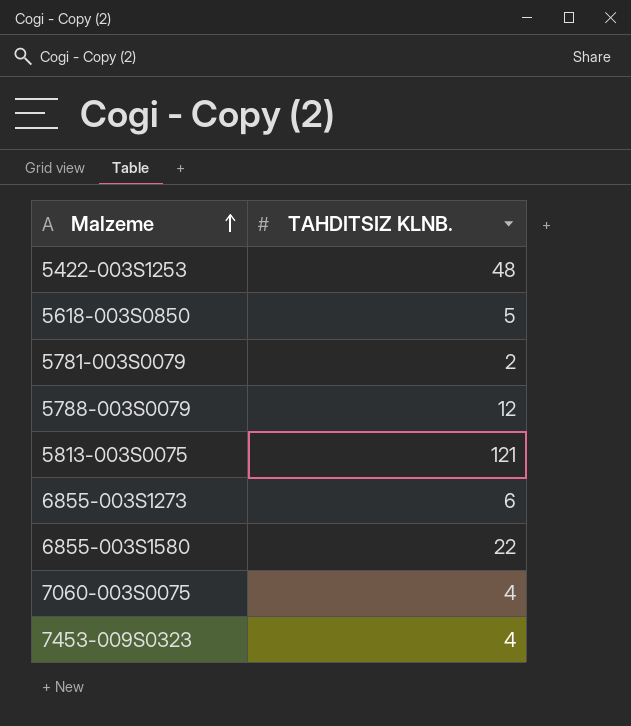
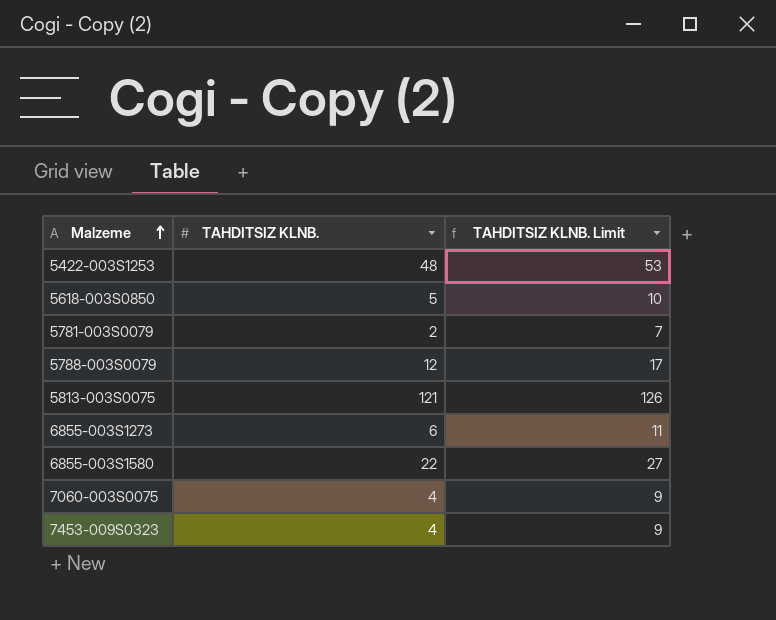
column TAHDITSIZ KLNB. Limit | formula: none -> [TAHDITSIZ KLNB.] + 5

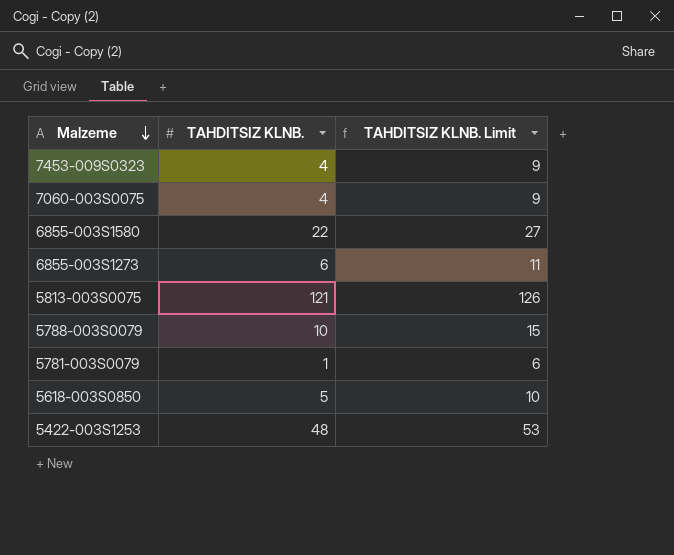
row order: Malzeme ascending -> Malzeme descending
5788-003S0079 | TAHDITSIZ KLNB.: 12 -> 10
5788-003S0079 | TAHDITSIZ KLNB. Limit: 17 -> 15
5781-003S0079 | TAHDITSIZ KLNB.: 2 -> 1
5781-003S0079 | TAHDITSIZ KLNB. Limit: 7 -> 6

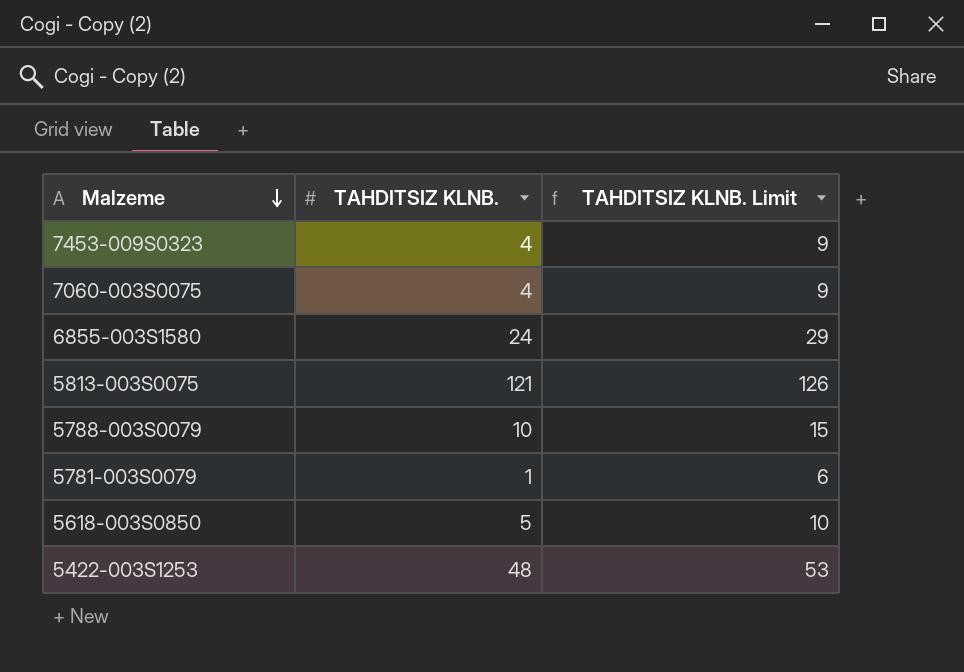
row 6855-003S1273: 6 | 11 -> none
6855-003S1580 | TAHDITSIZ KLNB.: 22 -> 24
6855-003S1580 | TAHDITSIZ KLNB. Limit: 27 -> 29

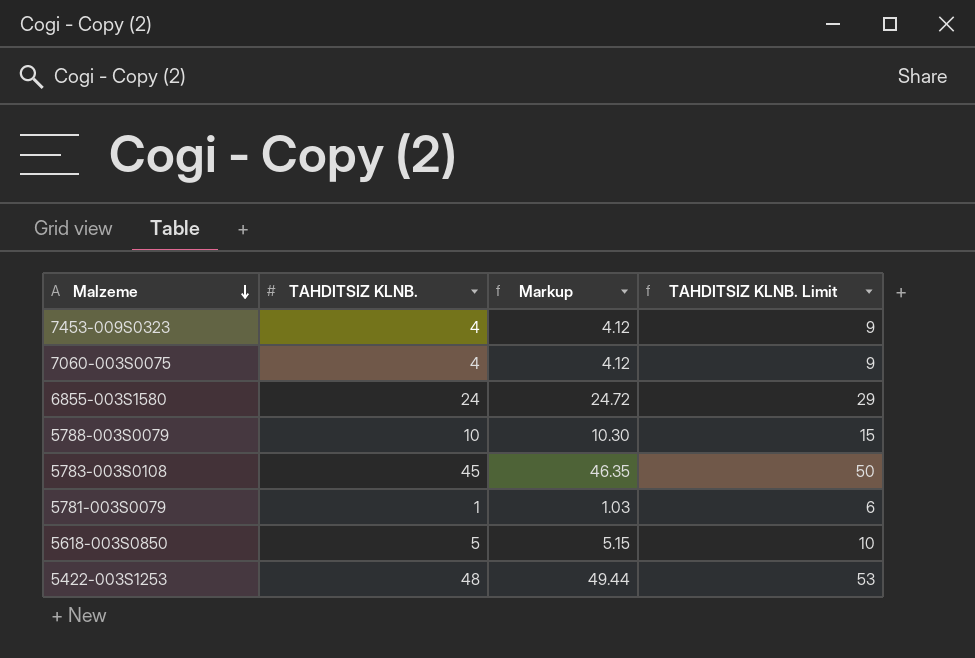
column Markup | formula: none -> [TAHDITSIZ KLNB.] * 1.03
row 5813-003S0075: 121 | 126 -> none
row 5783-003S0108: none -> 45 | 46.35 | 50

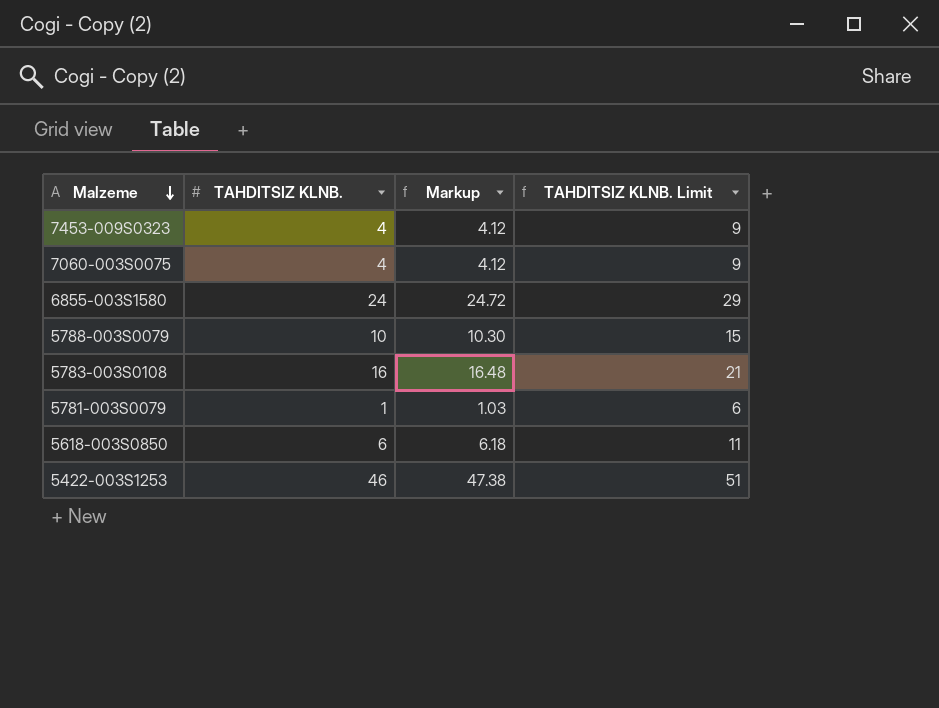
5783-003S0108 | TAHDITSIZ KLNB.: 45 -> 16
5783-003S0108 | Markup: 46.35 -> 16.48
5783-003S0108 | TAHDITSIZ KLNB. Limit: 50 -> 21
5618-003S0850 | TAHDITSIZ KLNB.: 5 -> 6
5618-003S0850 | Markup: 5.15 -> 6.18
5618-003S0850 | TAHDITSIZ KLNB. Limit: 10 -> 11
5422-003S1253 | TAHDITSIZ KLNB.: 48 -> 46
5422-003S1253 | Markup: 49.44 -> 47.38
5422-003S1253 | TAHDITSIZ KLNB. Limit: 53 -> 51

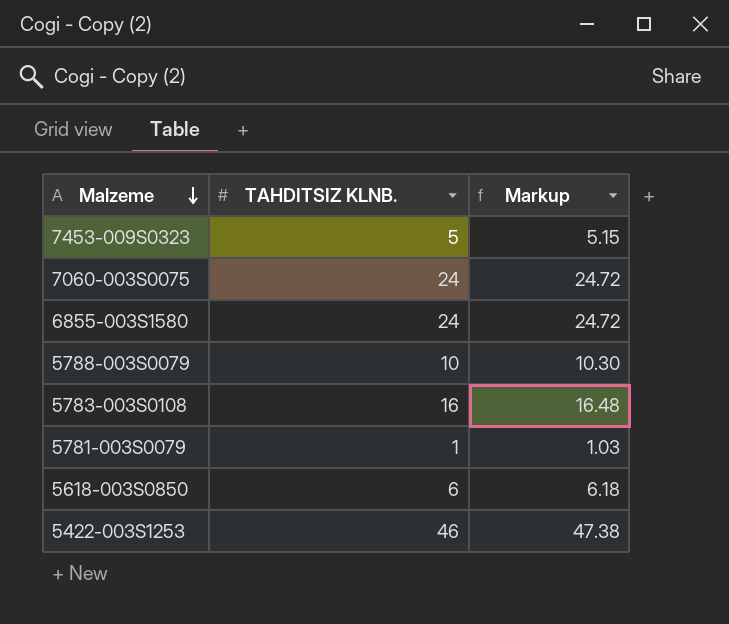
column TAHDITSIZ KLNB. Limit | formula: [TAHDITSIZ KLNB.] + 5 -> none
7453-009S0323 | TAHDITSIZ KLNB.: 4 -> 5
7453-009S0323 | Markup: 4.12 -> 5.15
7060-003S0075 | TAHDITSIZ KLNB.: 4 -> 24
7060-003S0075 | Markup: 4.12 -> 24.72

